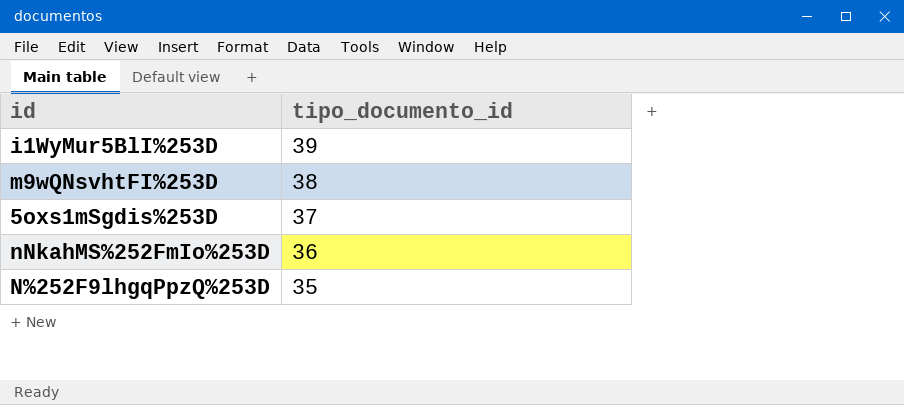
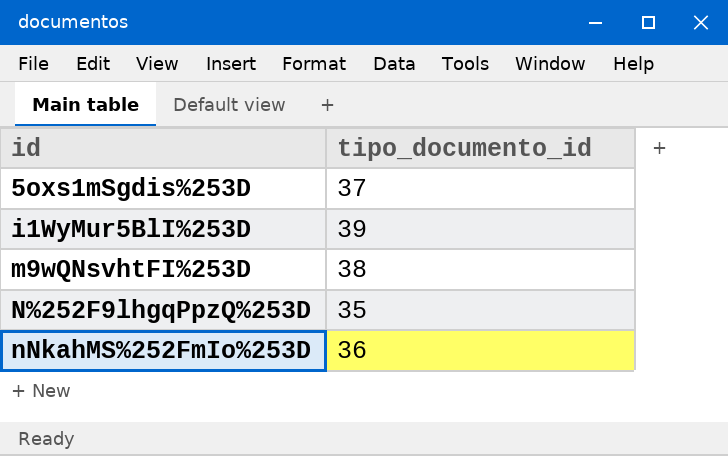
row order: tipo_documento_id descending -> id ascending

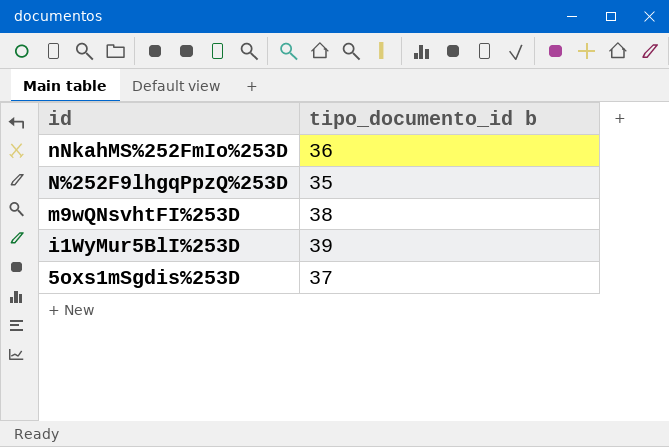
row order: id ascending -> id descending
column name: tipo_documento_id -> tipo_documento_id b

